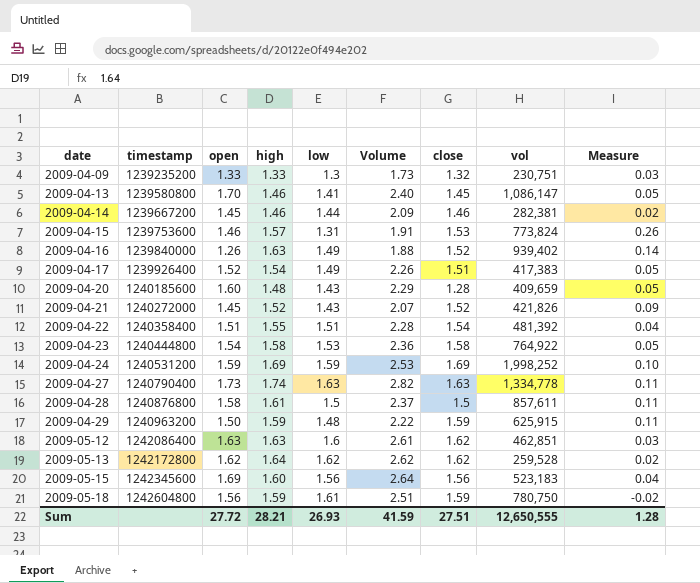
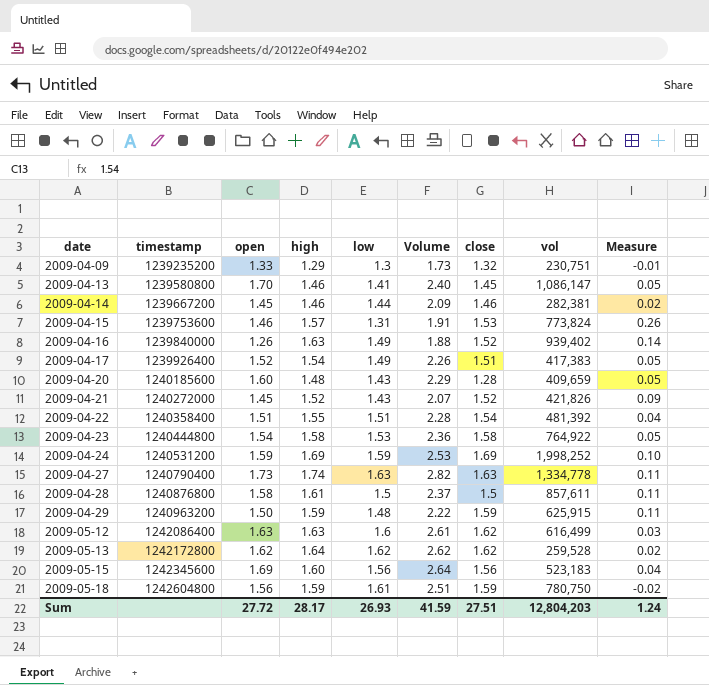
2009-04-09 | high: 1.33 -> 1.29
2009-04-09 | Measure: 0.03 -> -0.01
2009-05-12 | vol: 462,851 -> 616,499
Sum | high: 28.21 -> 28.17
Sum | vol: 12,650,555 -> 12,804,203
Sum | Measure: 1.28 -> 1.24

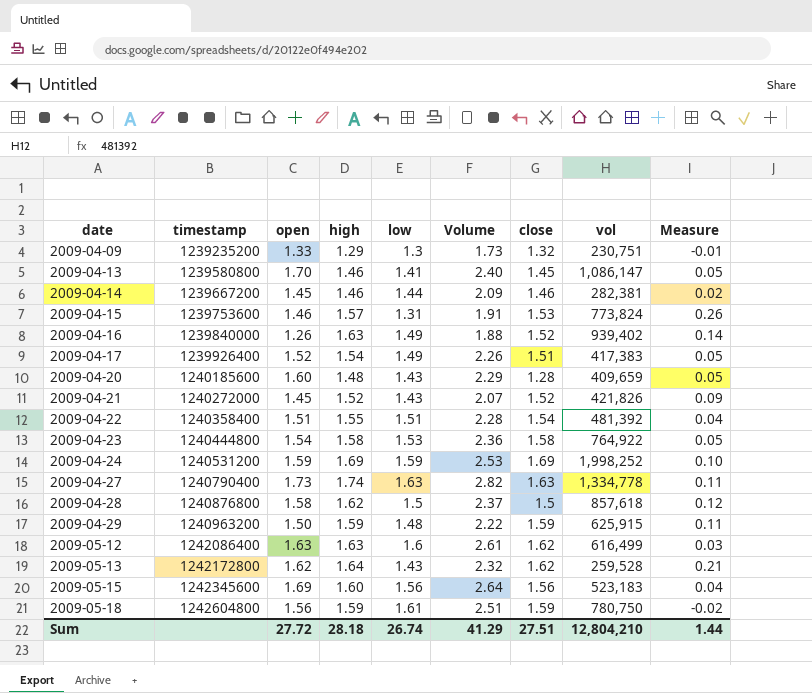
2009-04-28 | high: 1.61 -> 1.62
2009-04-28 | vol: 857,611 -> 857,618
2009-04-28 | Measure: 0.11 -> 0.12
2009-05-13 | low: 1.62 -> 1.43
2009-05-13 | Volume: 2.62 -> 2.32
2009-05-13 | Measure: 0.02 -> 0.21
Sum | high: 28.17 -> 28.18
Sum | low: 26.93 -> 26.74
Sum | Volume: 41.59 -> 41.29
Sum | vol: 12,804,203 -> 12,804,210
Sum | Measure: 1.24 -> 1.44

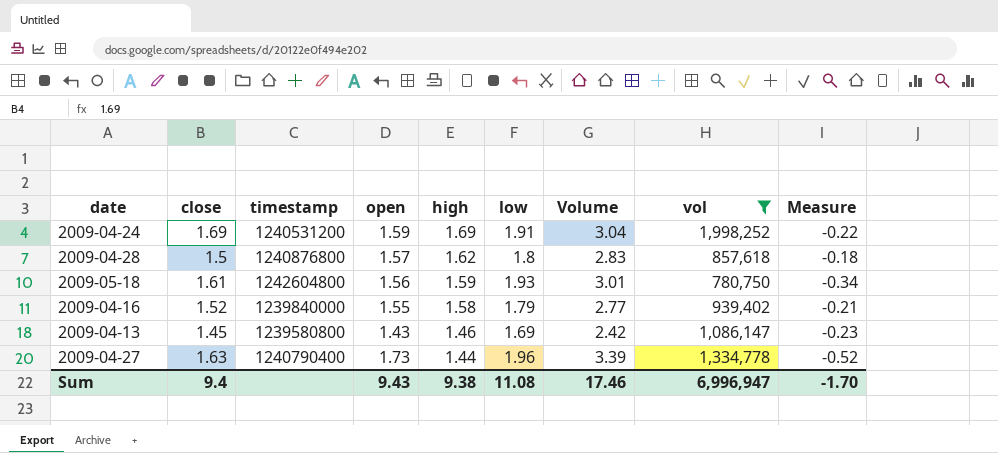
filter: none -> vol >= 780,750
row order: date ascending -> high descending
column close | position: 7 -> 2
2009-04-24 | low: 1.59 -> 1.91
2009-04-24 | Volume: 2.53 -> 3.04
2009-04-24 | Measure: 0.10 -> -0.22
2009-04-28 | open: 1.58 -> 1.57
2009-04-28 | low: 1.5 -> 1.8
2009-04-28 | Volume: 2.37 -> 2.83
2009-04-28 | Measure: 0.12 -> -0.18
2009-05-18 | close: 1.59 -> 1.61
2009-05-18 | low: 1.61 -> 1.93
2009-05-18 | Volume: 2.51 -> 3.01
2009-05-18 | Measure: -0.02 -> -0.34
2009-04-16 | open: 1.26 -> 1.55
2009-04-16 | high: 1.63 -> 1.58
2009-04-16 | low: 1.49 -> 1.79
2009-04-16 | Volume: 1.88 -> 2.77
2009-04-16 | Measure: 0.14 -> -0.21
2009-04-13 | open: 1.70 -> 1.43
2009-04-13 | low: 1.41 -> 1.69
2009-04-13 | Volume: 2.40 -> 2.42
2009-04-13 | Measure: 0.05 -> -0.23
2009-04-27 | high: 1.74 -> 1.44
2009-04-27 | low: 1.63 -> 1.96
2009-04-27 | Volume: 2.82 -> 3.39
2009-04-27 | Measure: 0.11 -> -0.52
Sum | close: 27.51 -> 9.4
Sum | open: 27.72 -> 9.43
Sum | high: 28.18 -> 9.38
Sum | low: 26.74 -> 11.08
Sum | Volume: 41.29 -> 17.46
Sum | vol: 12,804,210 -> 6,996,947
Sum | Measure: 1.44 -> -1.70

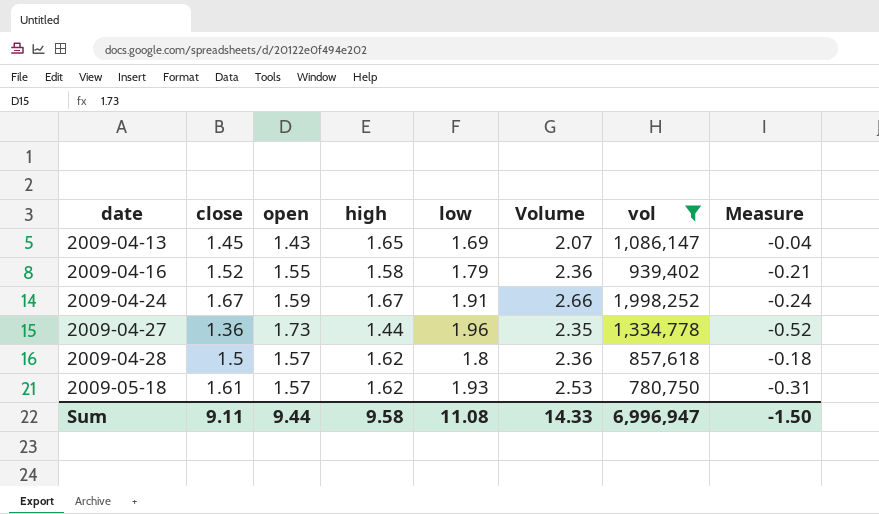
row order: high descending -> date ascending
column timestamp | position: 3 -> none
column Volume | formula: [open] * [low] -> [close] * [open]
2009-04-13 | high: 1.46 -> 1.65
2009-04-13 | Measure: -0.23 -> -0.04
2009-04-24 | close: 1.69 -> 1.67
2009-04-24 | high: 1.69 -> 1.67
2009-04-24 | Measure: -0.22 -> -0.24
2009-04-27 | close: 1.63 -> 1.36
2009-05-18 | open: 1.56 -> 1.57
2009-05-18 | high: 1.59 -> 1.62
2009-05-18 | Measure: -0.34 -> -0.31
Sum | close: 9.4 -> 9.11
Sum | open: 9.43 -> 9.44
Sum | high: 9.38 -> 9.58
Sum | Volume: 17.46 -> 14.33
Sum | Measure: -1.70 -> -1.50

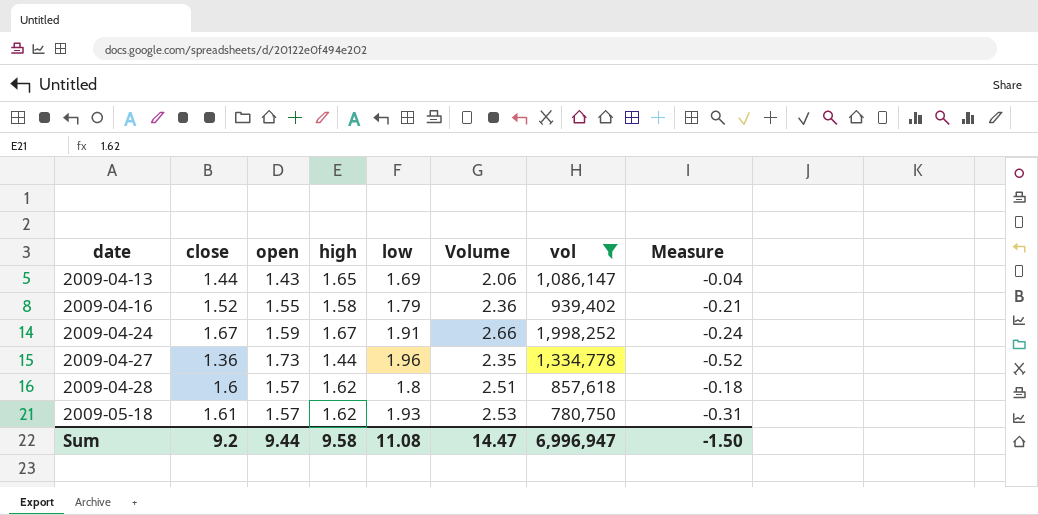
2009-04-13 | close: 1.45 -> 1.44
2009-04-13 | Volume: 2.07 -> 2.06
2009-04-28 | close: 1.5 -> 1.6
2009-04-28 | Volume: 2.36 -> 2.51
Sum | close: 9.11 -> 9.2
Sum | Volume: 14.33 -> 14.47

